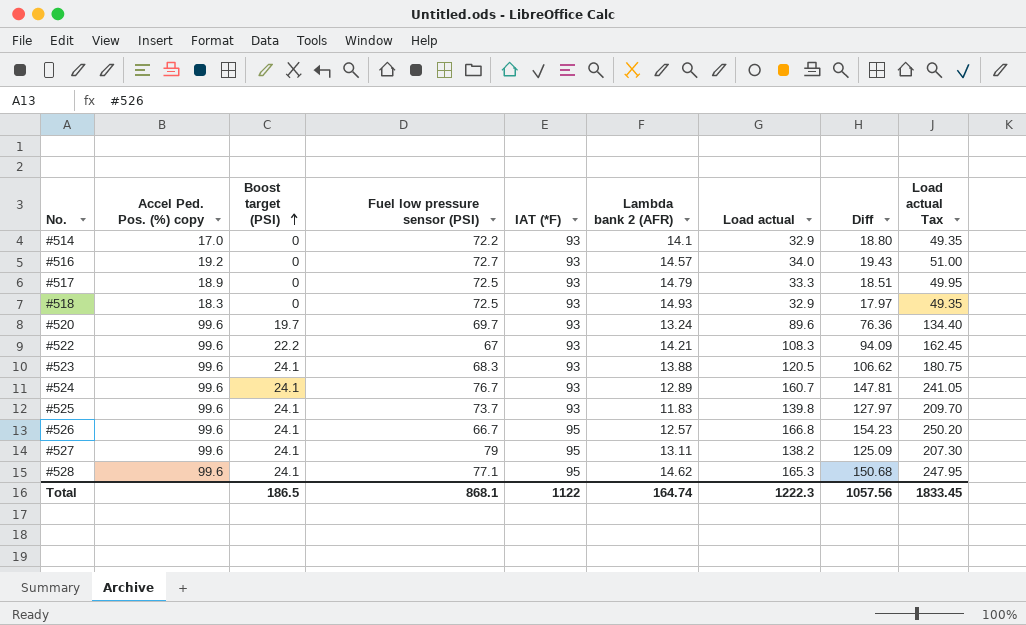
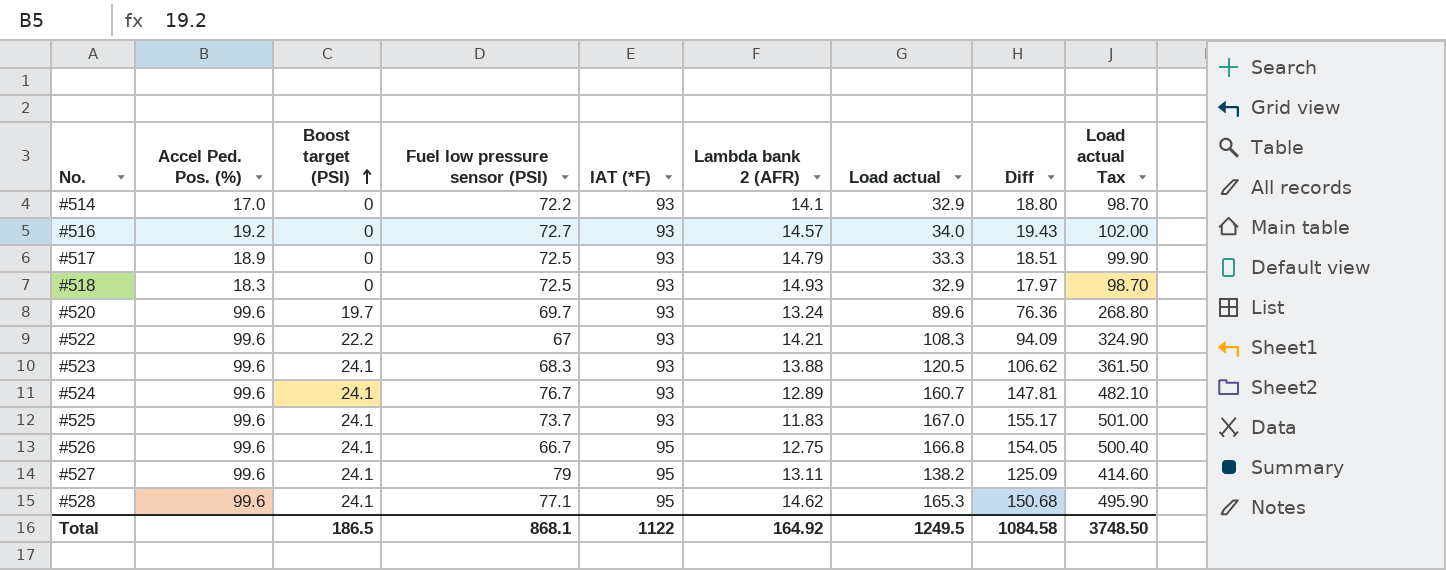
column name: Accel Ped. Pos. (%) copy -> Accel Ped. Pos. (%)
column Load actual Tax | formula: [Load actual] * 1.5 -> [Load actual] * 3
#525 | Load actual: 139.8 -> 167.0
#525 | Diff: 127.97 -> 155.17
#526 | Lambda bank 2 (AFR): 12.57 -> 12.75
#526 | Diff: 154.23 -> 154.05
Total | Lambda bank 2 (AFR): 164.74 -> 164.92
Total | Load actual: 1222.3 -> 1249.5
Total | Diff: 1057.56 -> 1084.58
Total | Load actual Tax: 1833.45 -> 3748.50

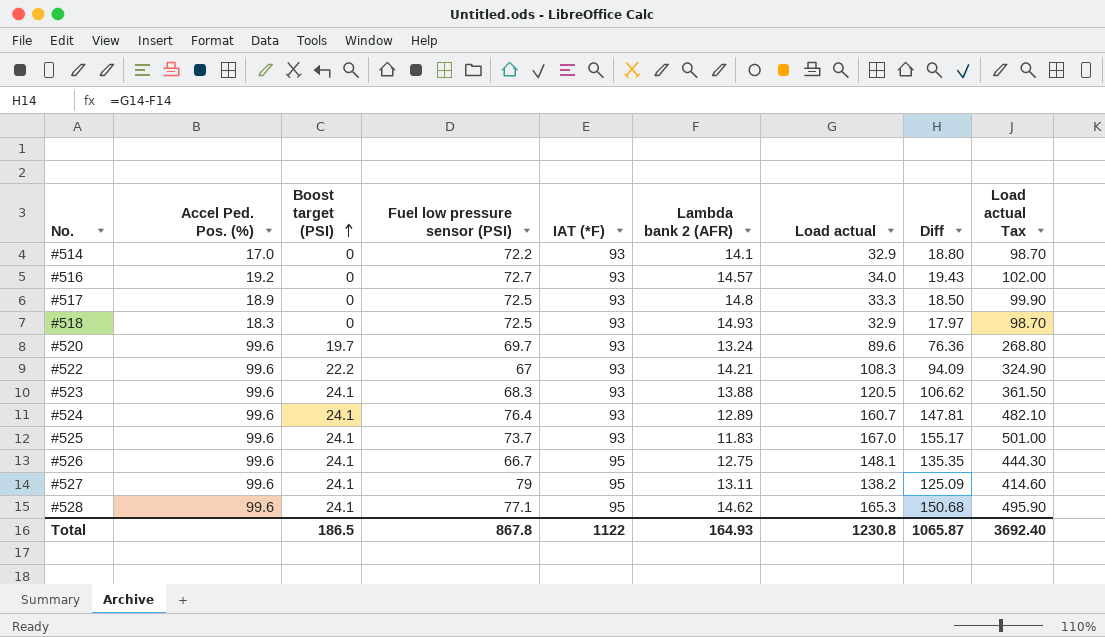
#517 | Lambda bank 2 (AFR): 14.79 -> 14.8
#517 | Diff: 18.51 -> 18.50
#524 | Fuel low pressure sensor (PSI): 76.7 -> 76.4
#526 | Load actual: 166.8 -> 148.1
#526 | Diff: 154.05 -> 135.35
#526 | Load actual Tax: 500.40 -> 444.30
Total | Fuel low pressure sensor (PSI): 868.1 -> 867.8
Total | Lambda bank 2 (AFR): 164.92 -> 164.93
Total | Load actual: 1249.5 -> 1230.8
Total | Diff: 1084.58 -> 1065.87
Total | Load actual Tax: 3748.50 -> 3692.40

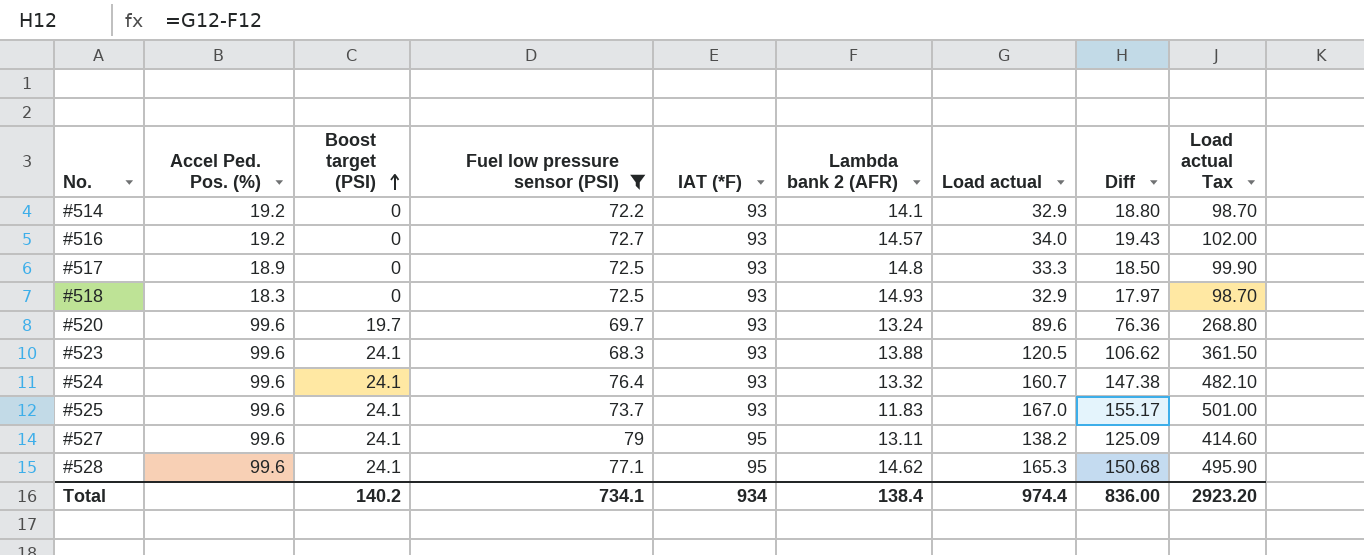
filter: none -> Fuel low pressure sensor (PSI) >= 68.3
#514 | Accel Ped. Pos. (%): 17.0 -> 19.2
#524 | Lambda bank 2 (AFR): 12.89 -> 13.32
#524 | Diff: 147.81 -> 147.38
Total | Boost target (PSI): 186.5 -> 140.2
Total | Fuel low pressure sensor (PSI): 867.8 -> 734.1
Total | IAT (*F): 1122 -> 934
Total | Lambda bank 2 (AFR): 164.93 -> 138.4
Total | Load actual: 1230.8 -> 974.4
Total | Diff: 1065.87 -> 836.00
Total | Load actual Tax: 3692.40 -> 2923.20

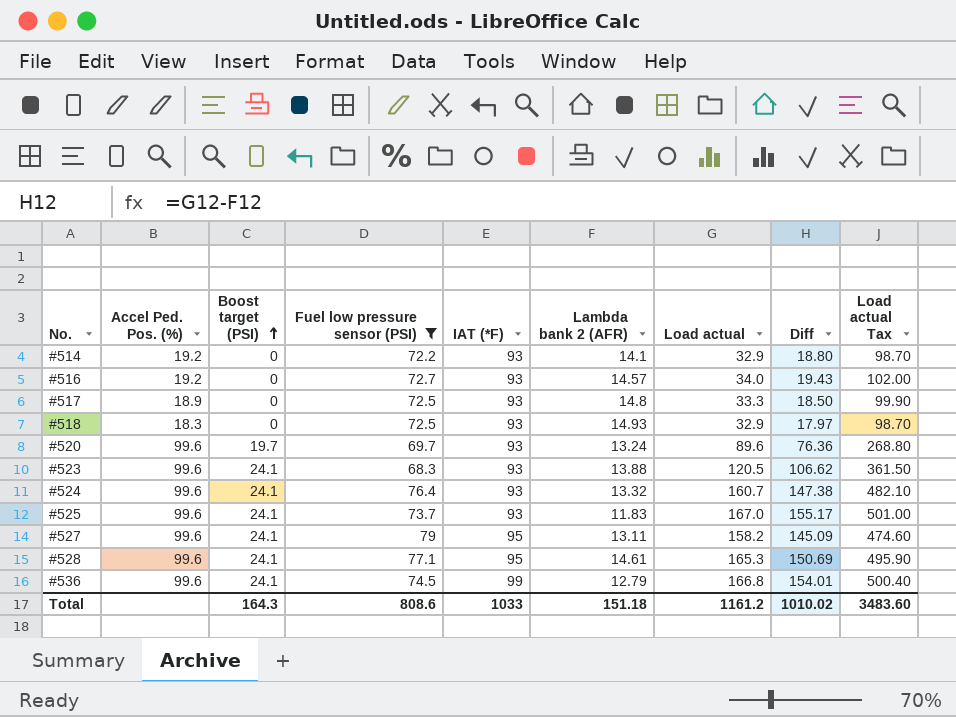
#527 | Load actual: 138.2 -> 158.2
#527 | Diff: 125.09 -> 145.09
#527 | Load actual Tax: 414.60 -> 474.60
#528 | Lambda bank 2 (AFR): 14.62 -> 14.61
#528 | Diff: 150.68 -> 150.69
row #536: none -> 99.6 | 24.1 | 74.5 | 99 | 12.79 | 166.8 | 154.01 | 500.40
Total | Boost target (PSI): 140.2 -> 164.3
Total | Fuel low pressure sensor (PSI): 734.1 -> 808.6
Total | IAT (*F): 934 -> 1033
Total | Lambda bank 2 (AFR): 138.4 -> 151.18
Total | Load actual: 974.4 -> 1161.2
Total | Diff: 836.00 -> 1010.02
Total | Load actual Tax: 2923.20 -> 3483.60

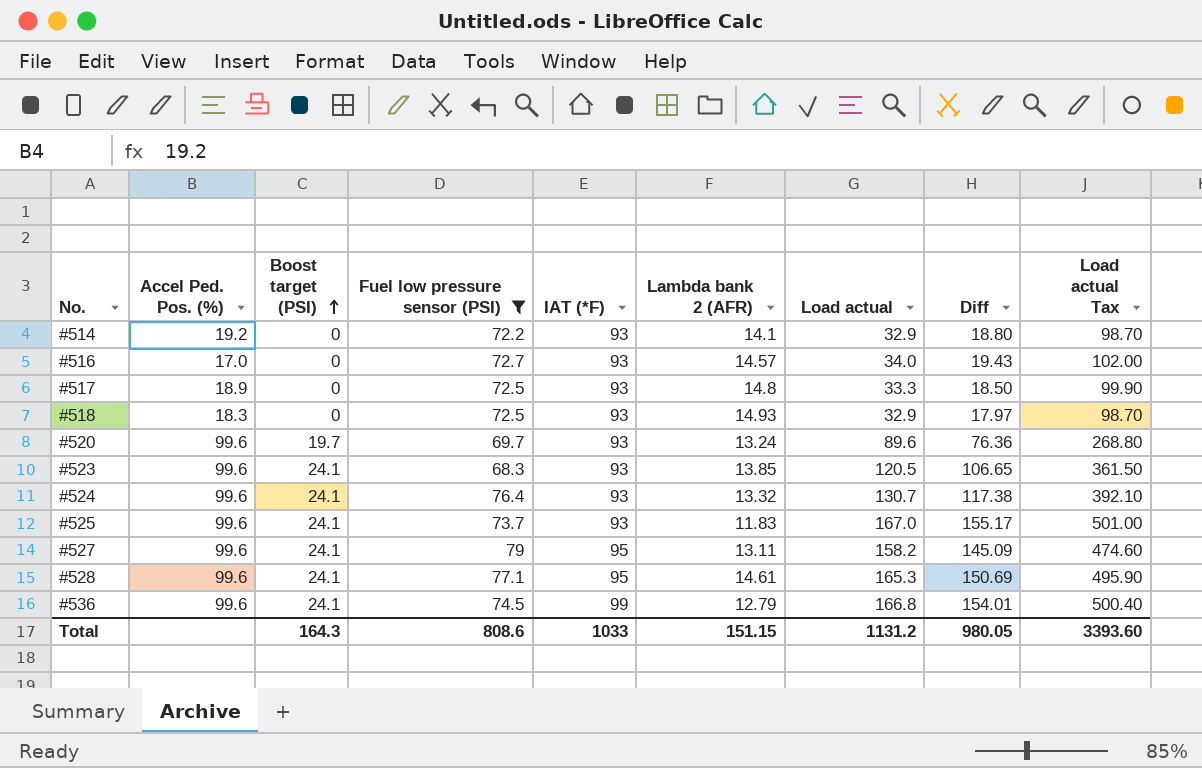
#516 | Accel Ped. Pos. (%): 19.2 -> 17.0
#523 | Lambda bank 2 (AFR): 13.88 -> 13.85
#523 | Diff: 106.62 -> 106.65
#524 | Load actual: 160.7 -> 130.7
#524 | Diff: 147.38 -> 117.38
#524 | Load actual Tax: 482.10 -> 392.10
Total | Lambda bank 2 (AFR): 151.18 -> 151.15
Total | Load actual: 1161.2 -> 1131.2
Total | Diff: 1010.02 -> 980.05
Total | Load actual Tax: 3483.60 -> 3393.60

